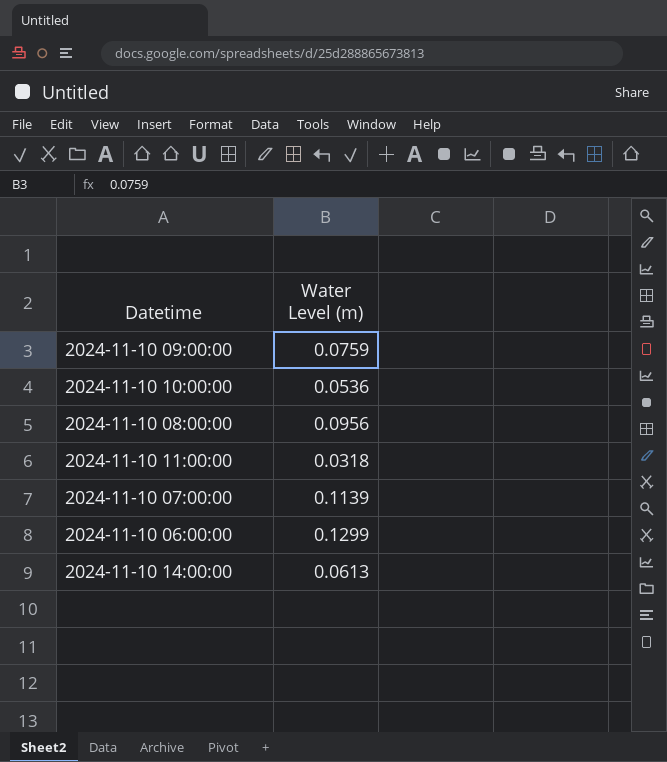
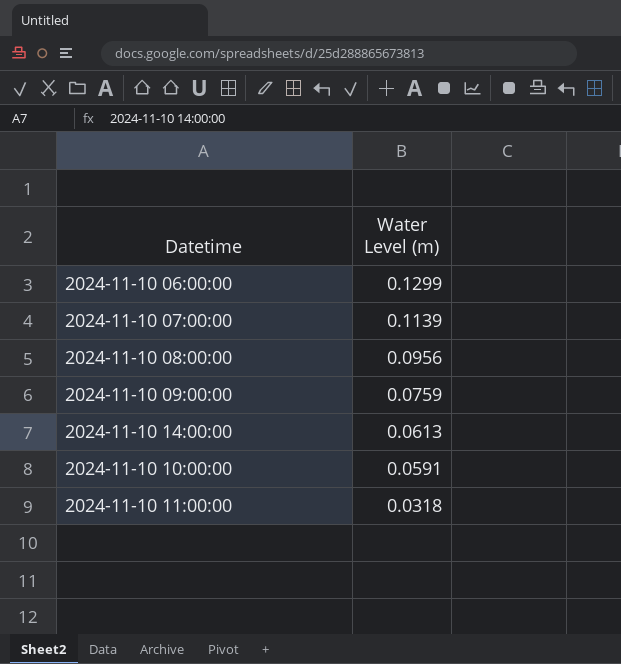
row order: none -> Water Level (m) descending
2024-11-10 10:00:00 | Water Level (m): 0.0536 -> 0.0591

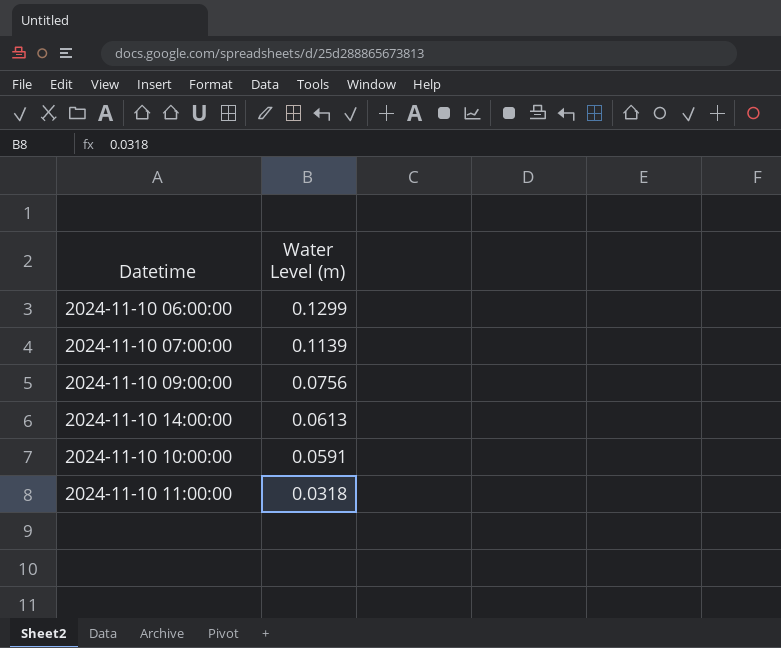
row 2024-11-10 08:00:00: 0.0956 -> none
2024-11-10 09:00:00 | Water Level (m): 0.0759 -> 0.0756

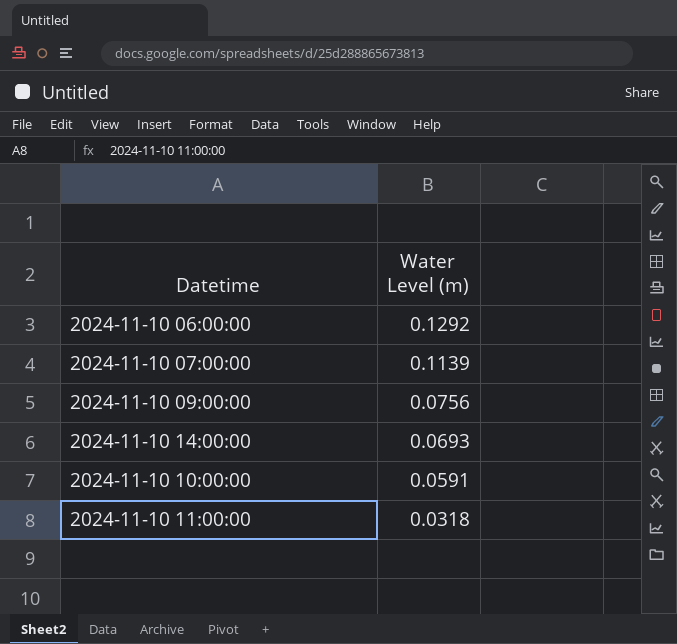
2024-11-10 06:00:00 | Water Level (m): 0.1299 -> 0.1292
2024-11-10 14:00:00 | Water Level (m): 0.0613 -> 0.0693

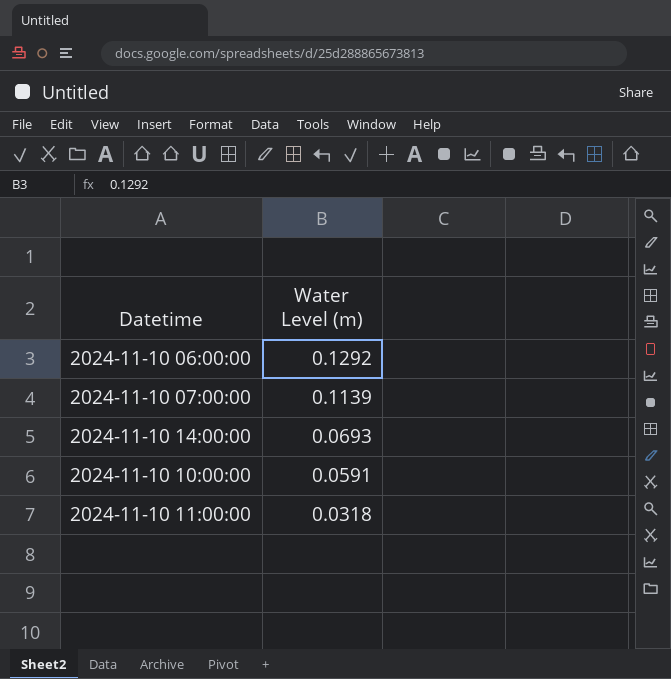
row 2024-11-10 09:00:00: 0.0756 -> none

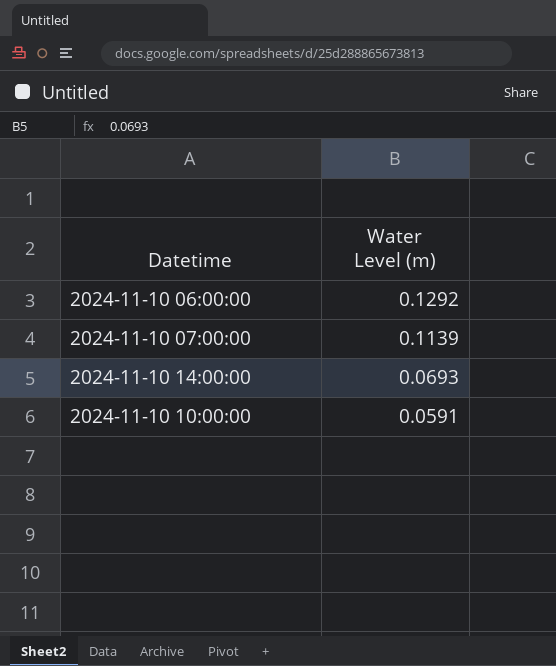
row 2024-11-10 11:00:00: 0.0318 -> none

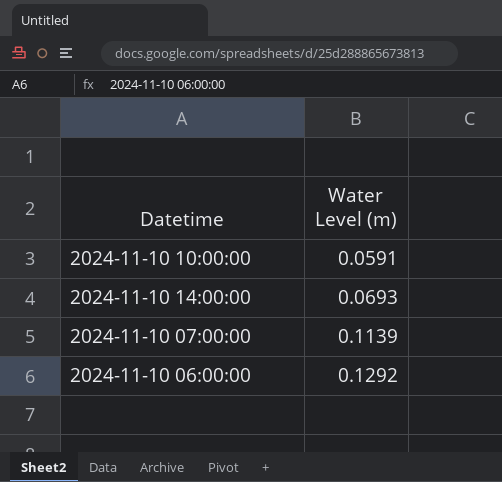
row order: Water Level (m) descending -> Water Level (m) ascending

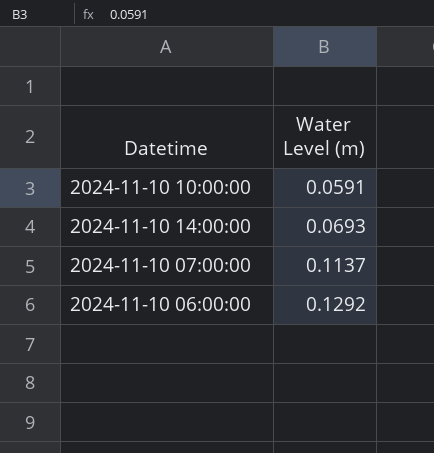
2024-11-10 07:00:00 | Water Level (m): 0.1139 -> 0.1137

